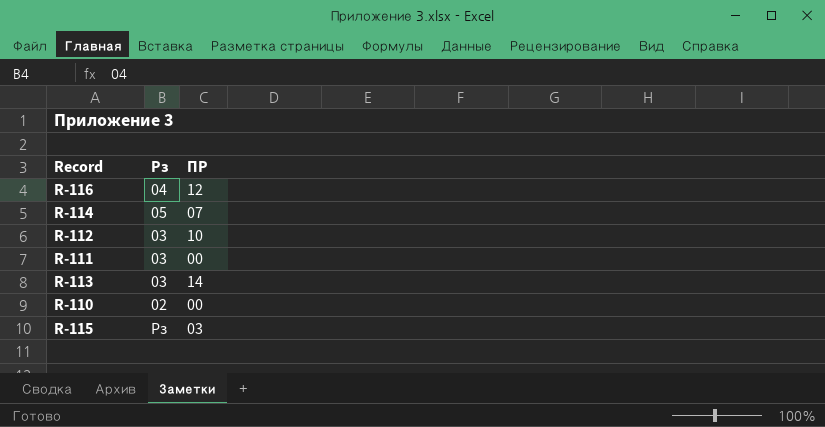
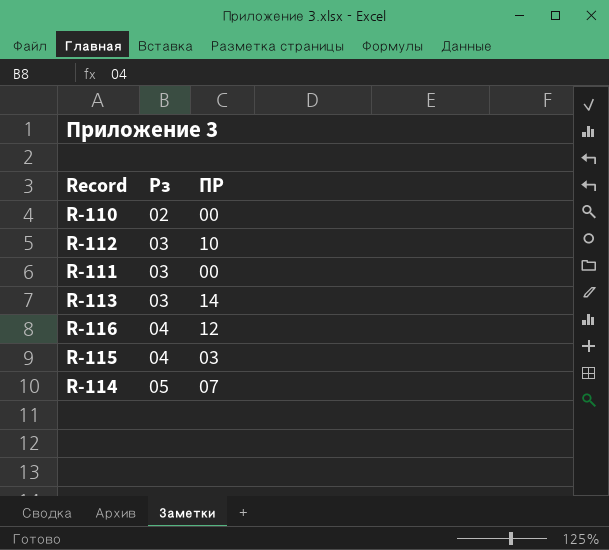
row order: none -> Рз ascending
R-115 | Рз: Рз -> 04

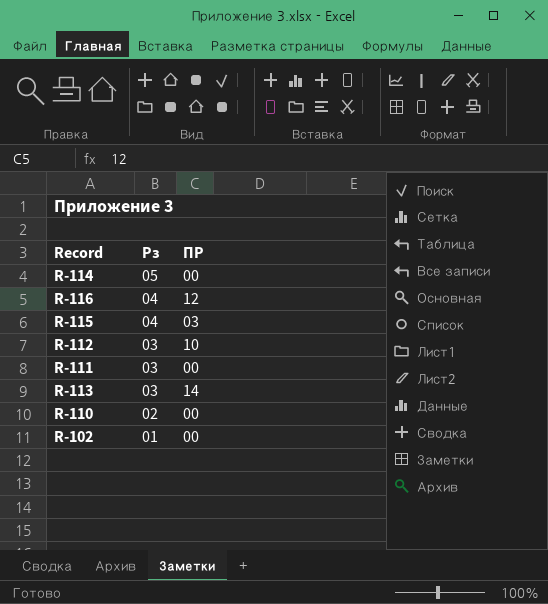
row order: Рз ascending -> Рз descending
R-114 | ПР: 07 -> 00
row R-102: none -> 01 | 00

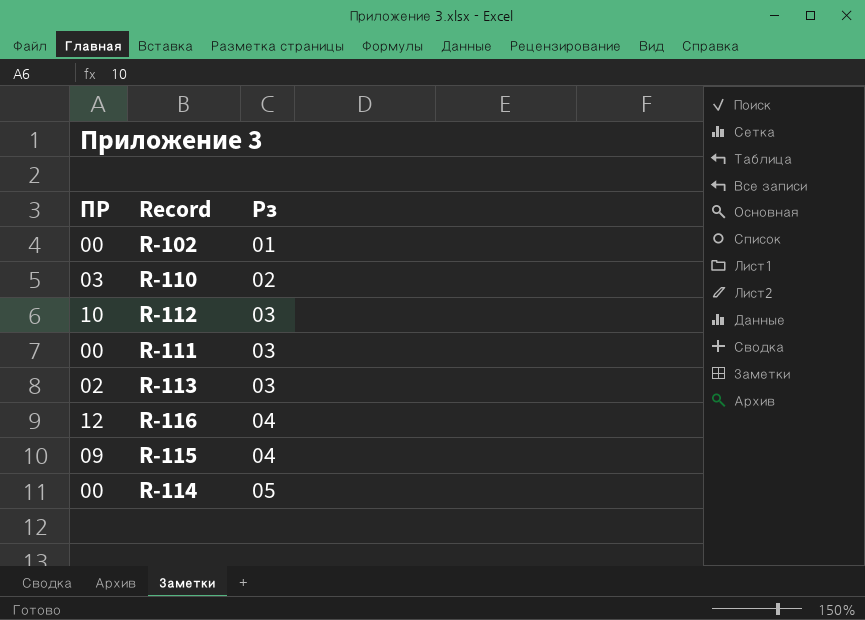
row order: Рз descending -> Рз ascending
column ПР | position: 3 -> 1
R-110 | ПР: 00 -> 03
R-113 | ПР: 14 -> 02
R-115 | ПР: 03 -> 09

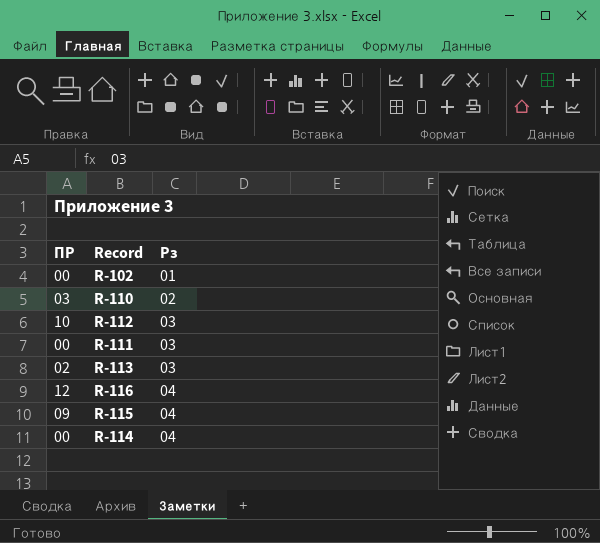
R-114 | Рз: 05 -> 04

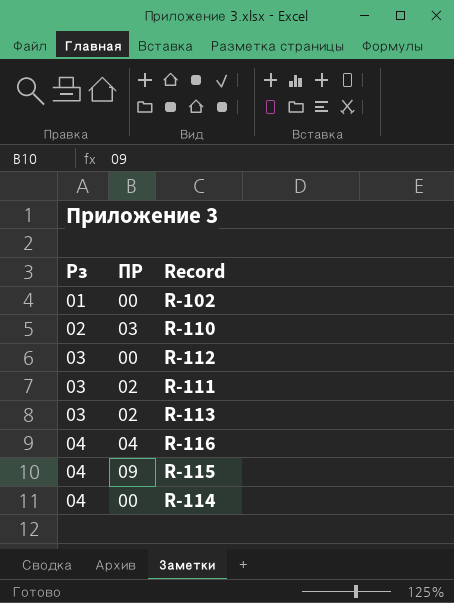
column Рз | position: 3 -> 1
R-112 | ПР: 10 -> 00
R-111 | ПР: 00 -> 02
R-116 | ПР: 12 -> 04

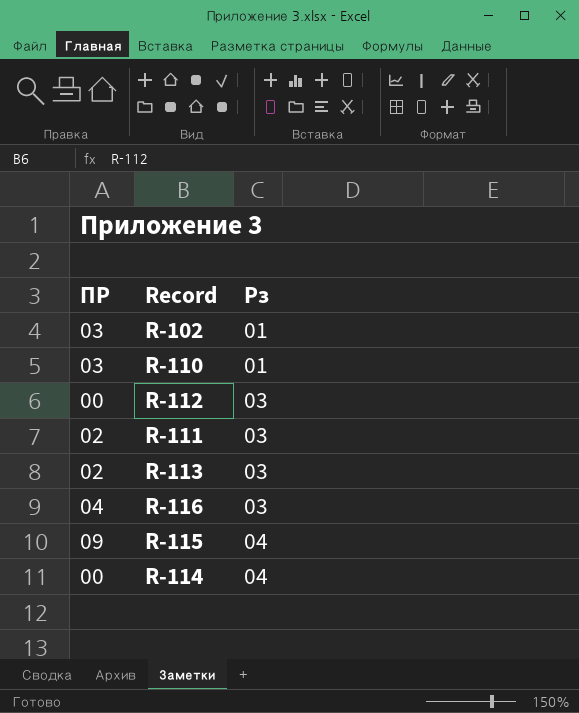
column Рз | position: 1 -> 3
R-102 | ПР: 00 -> 03
R-110 | Рз: 02 -> 01
R-116 | Рз: 04 -> 03

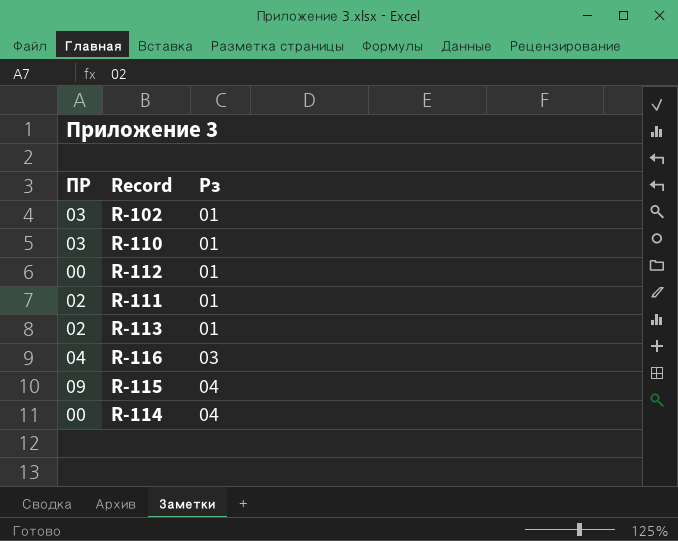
R-112 | Рз: 03 -> 01
R-111 | Рз: 03 -> 01
R-113 | Рз: 03 -> 01

